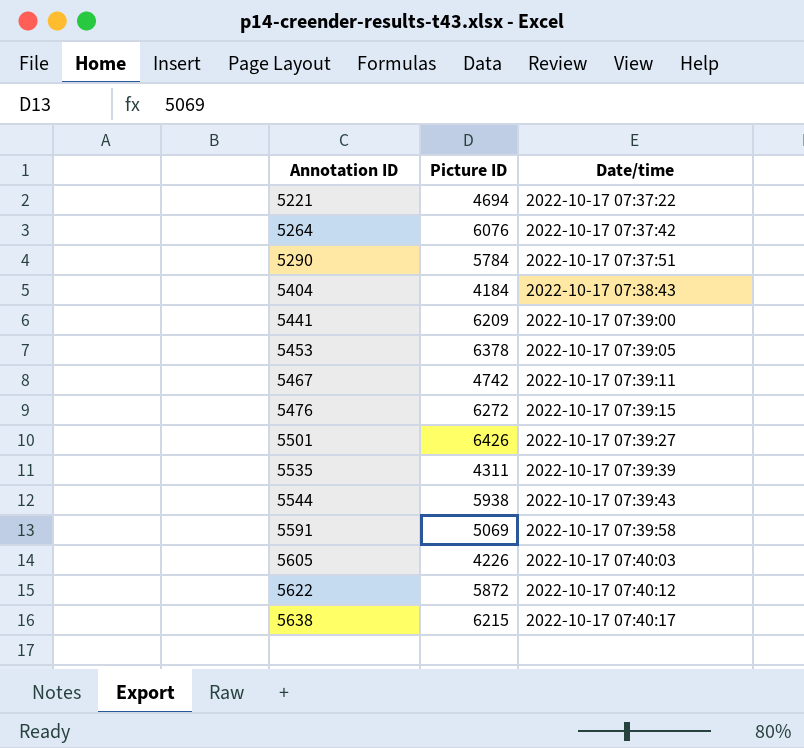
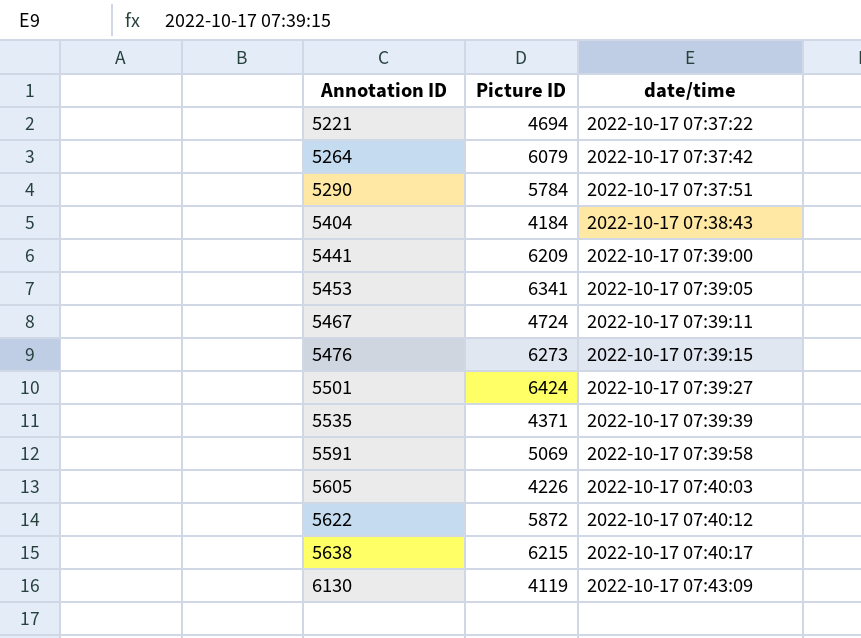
column name: Date/time -> date/time
row 5544: 5938 | 2022-10-17 07:39:43 -> none
5264 | Picture ID: 6076 -> 6079
5453 | Picture ID: 6378 -> 6341
5467 | Picture ID: 4742 -> 4724
5476 | Picture ID: 6272 -> 6273
5501 | Picture ID: 6426 -> 6424
5535 | Picture ID: 4311 -> 4371
row 6130: none -> 4119 | 2022-10-17 07:43:09

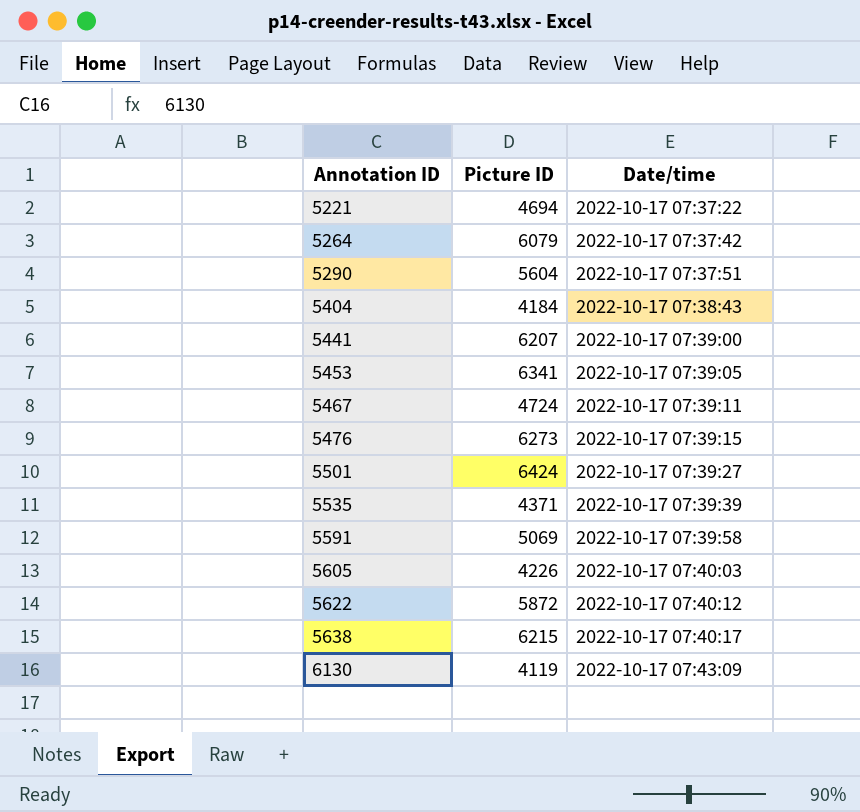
column name: date/time -> Date/time
5290 | Picture ID: 5784 -> 5604
5441 | Picture ID: 6209 -> 6207

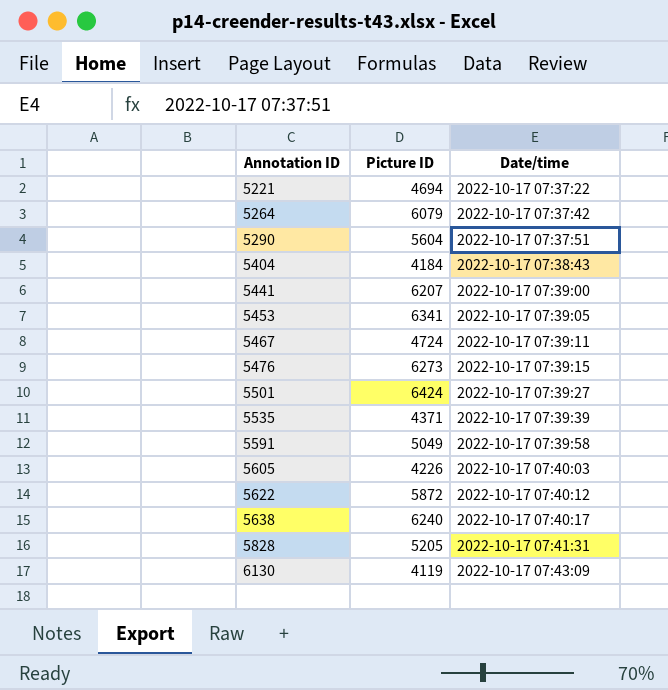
5591 | Picture ID: 5069 -> 5049
5638 | Picture ID: 6215 -> 6240
row 5828: none -> 5205 | 2022-10-17 07:41:31

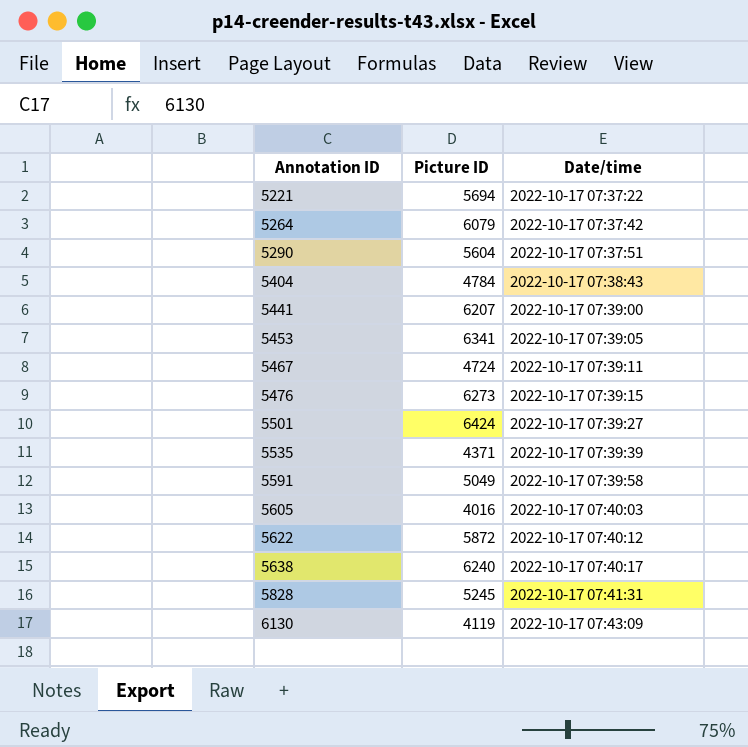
5221 | Picture ID: 4694 -> 5694
5404 | Picture ID: 4184 -> 4784
5605 | Picture ID: 4226 -> 4016
5828 | Picture ID: 5205 -> 5245

